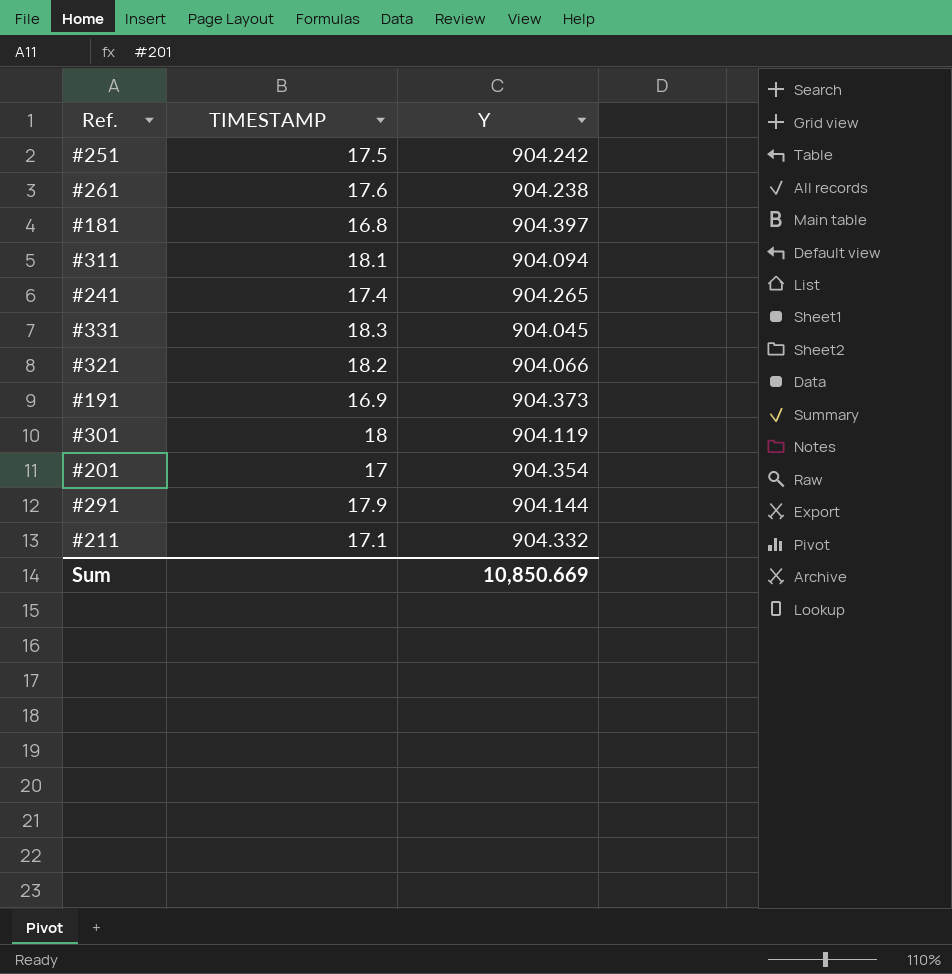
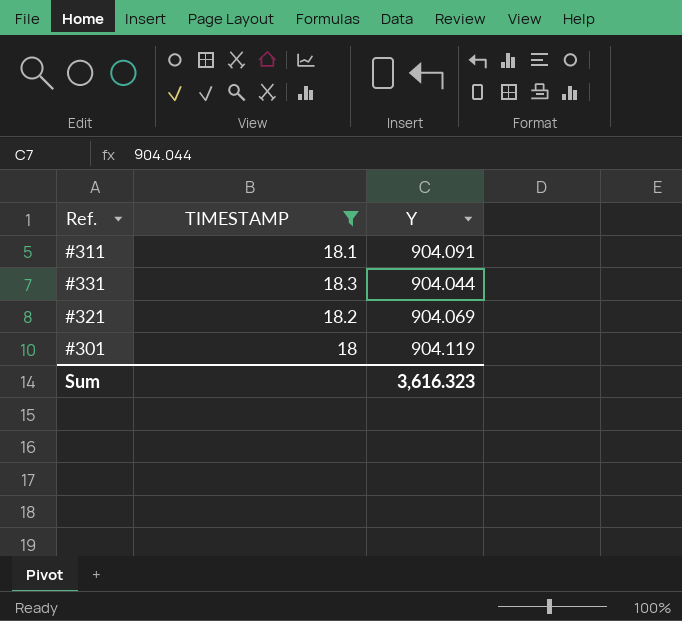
filter: none -> TIMESTAMP >= 18
#311 | Y: 904.094 -> 904.091
#331 | Y: 904.045 -> 904.044
#321 | Y: 904.066 -> 904.069
Sum | Y: 10,850.669 -> 3,616.323

